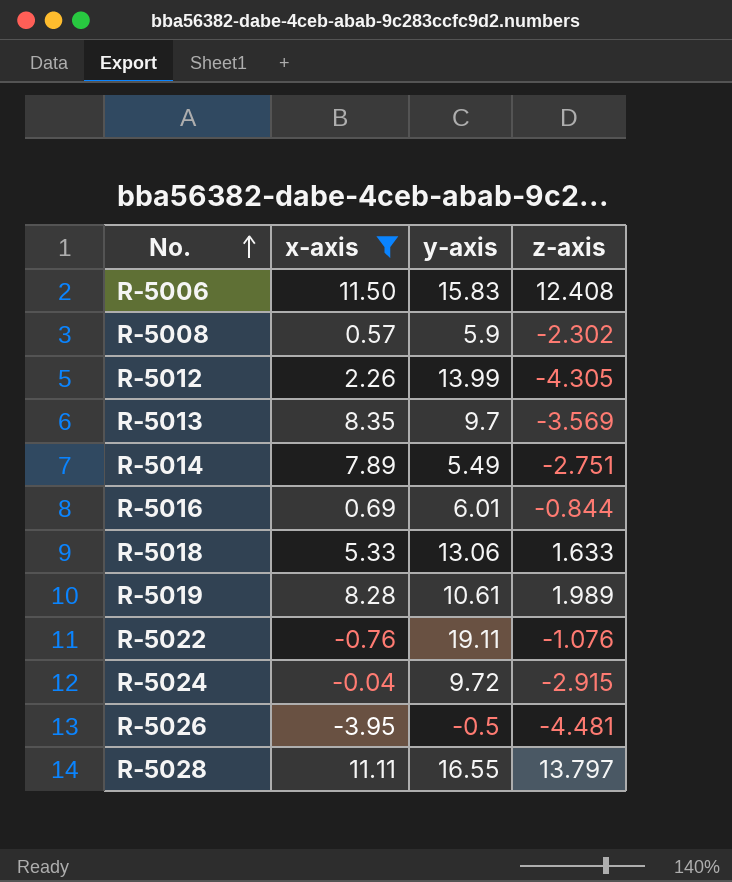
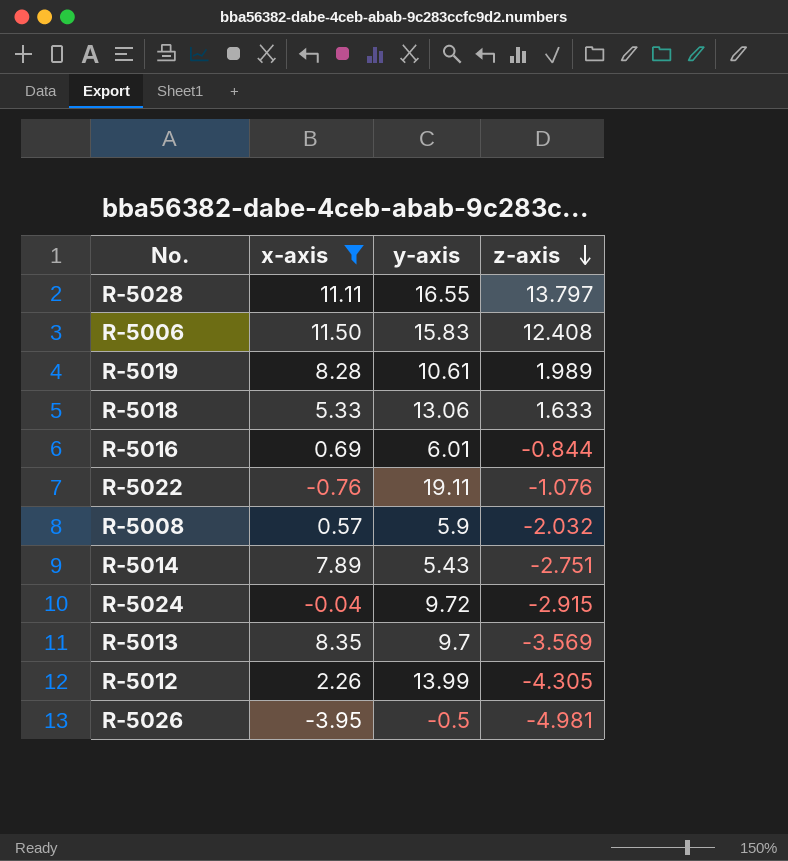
row order: No. ascending -> z-axis descending
R-5008 | z-axis: -2.302 -> -2.032
R-5014 | y-axis: 5.49 -> 5.43
R-5026 | z-axis: -4.481 -> -4.981

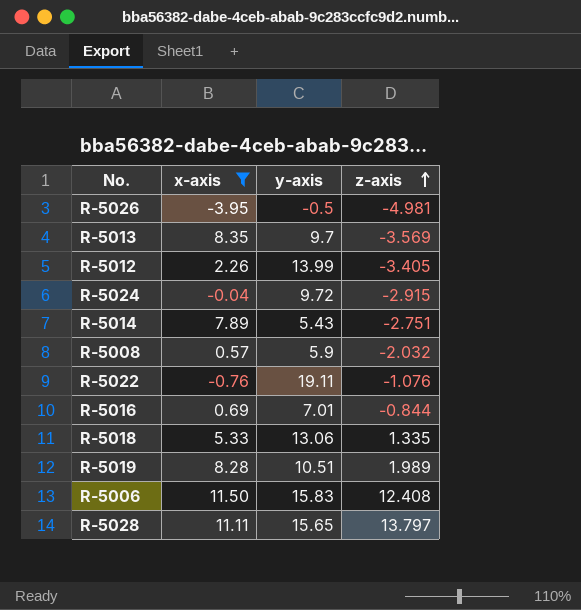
row order: z-axis descending -> z-axis ascending
R-5012 | z-axis: -4.305 -> -3.405
R-5016 | y-axis: 6.01 -> 7.01
R-5018 | z-axis: 1.633 -> 1.335
R-5019 | y-axis: 10.61 -> 10.51
R-5028 | y-axis: 16.55 -> 15.65

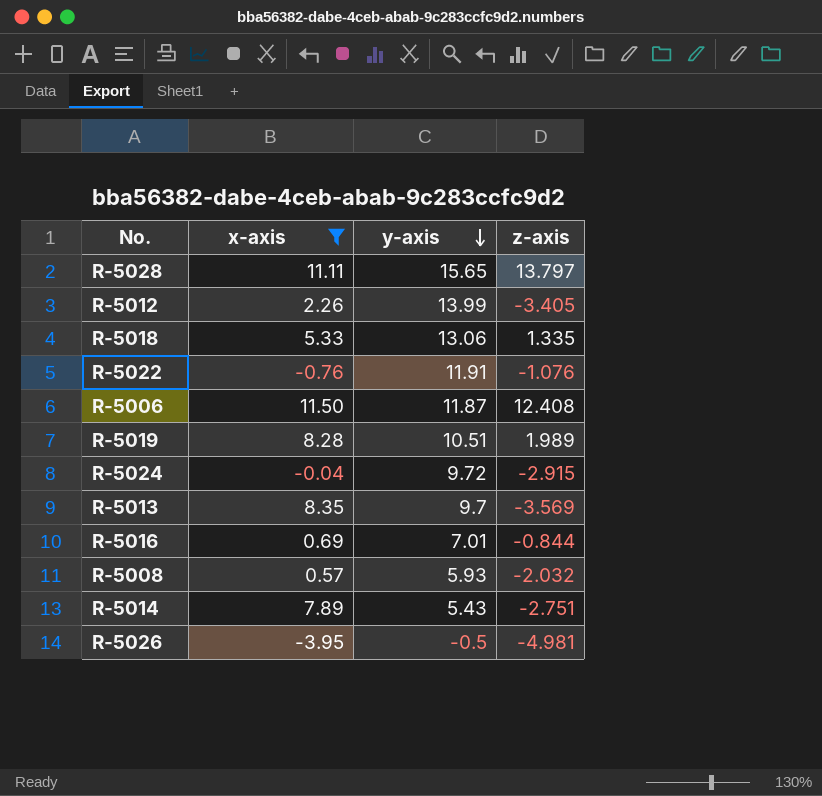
row order: z-axis ascending -> y-axis descending
R-5022 | y-axis: 19.11 -> 11.91
R-5006 | y-axis: 15.83 -> 11.87
R-5008 | y-axis: 5.9 -> 5.93

